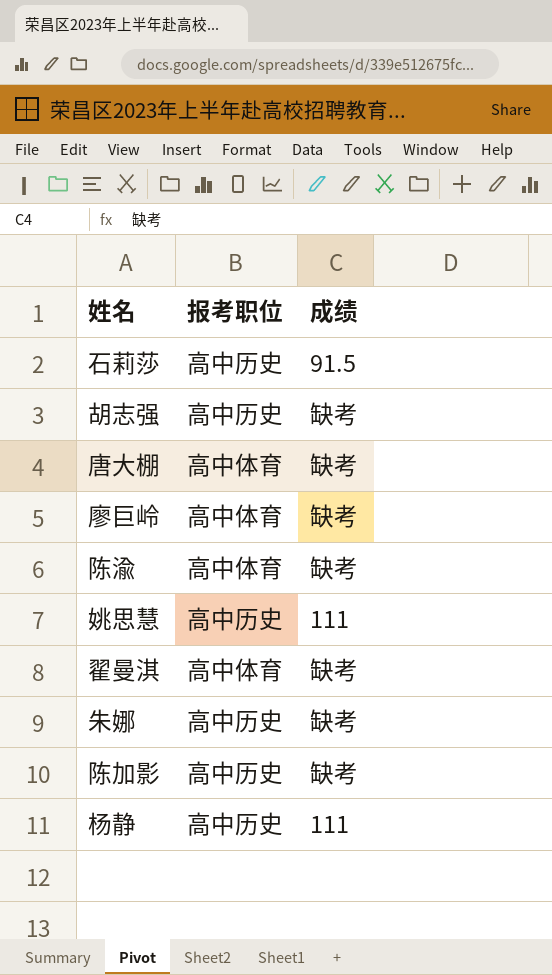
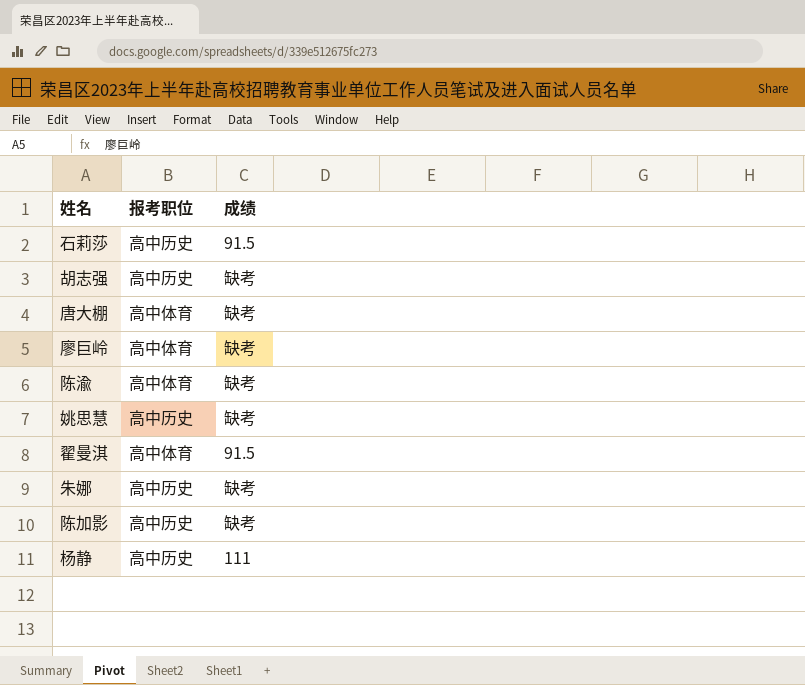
姚思慧 | 成绩: 111 -> 缺考
翟曼淇 | 成绩: 缺考 -> 91.5

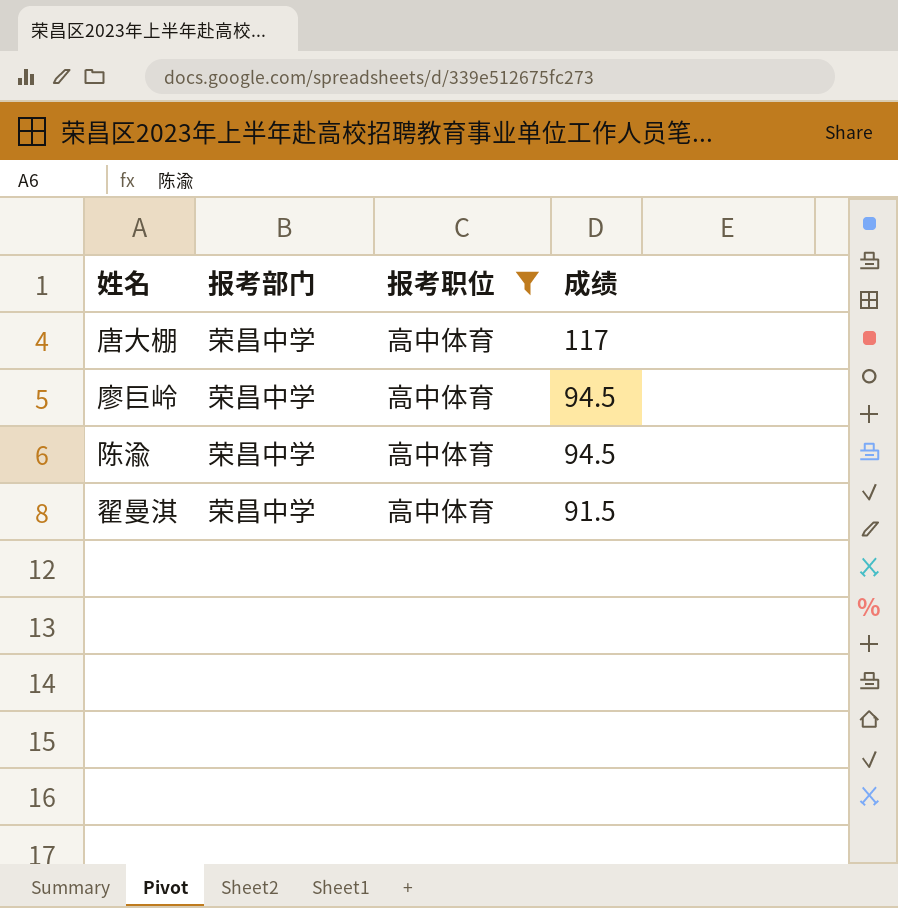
filter: none -> 报考职位 = 高中体育
column 报考部门 | position: none -> 2
唐大棚 | 成绩: 缺考 -> 117
廖巨岭 | 成绩: 缺考 -> 94.5
陈渝 | 成绩: 缺考 -> 94.5

